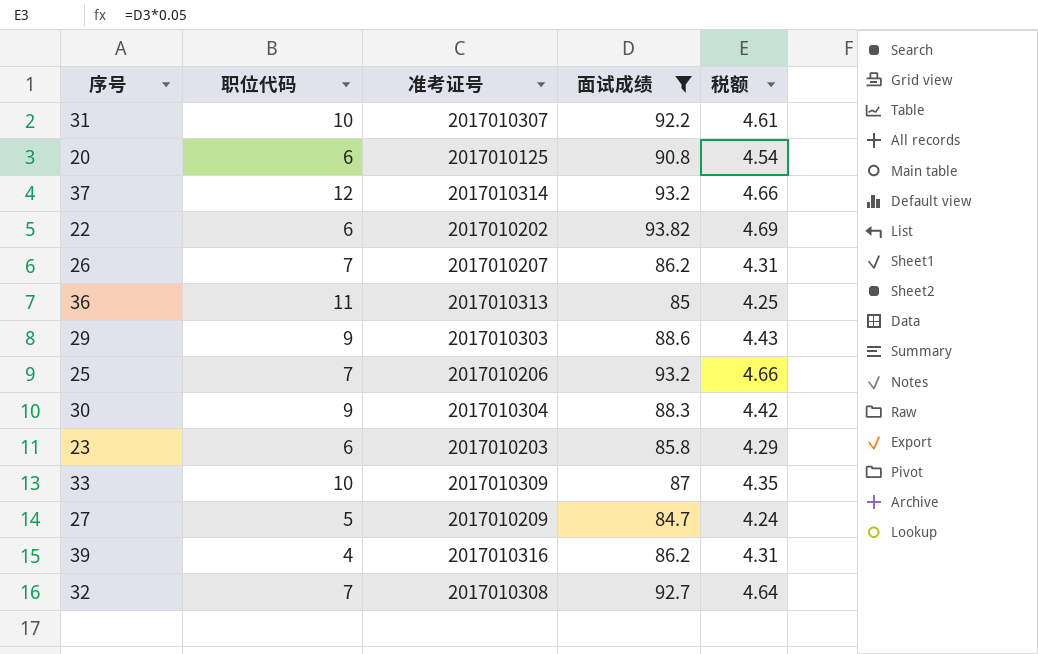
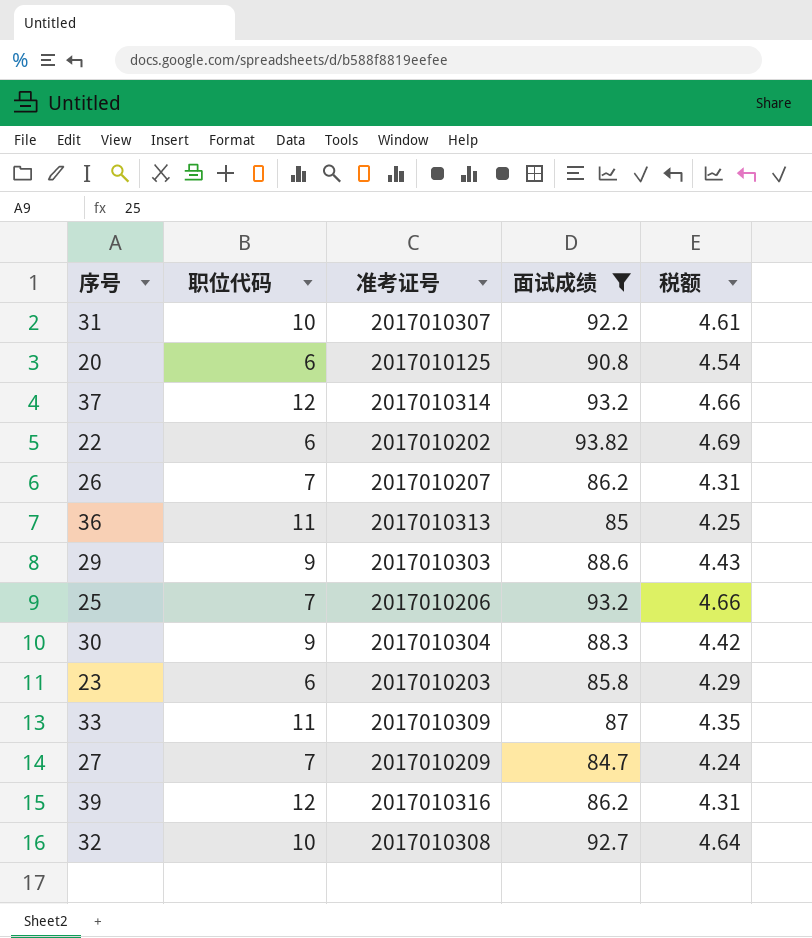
33 | 职位代码: 10 -> 11
27 | 职位代码: 5 -> 7
39 | 职位代码: 4 -> 12
32 | 职位代码: 7 -> 10

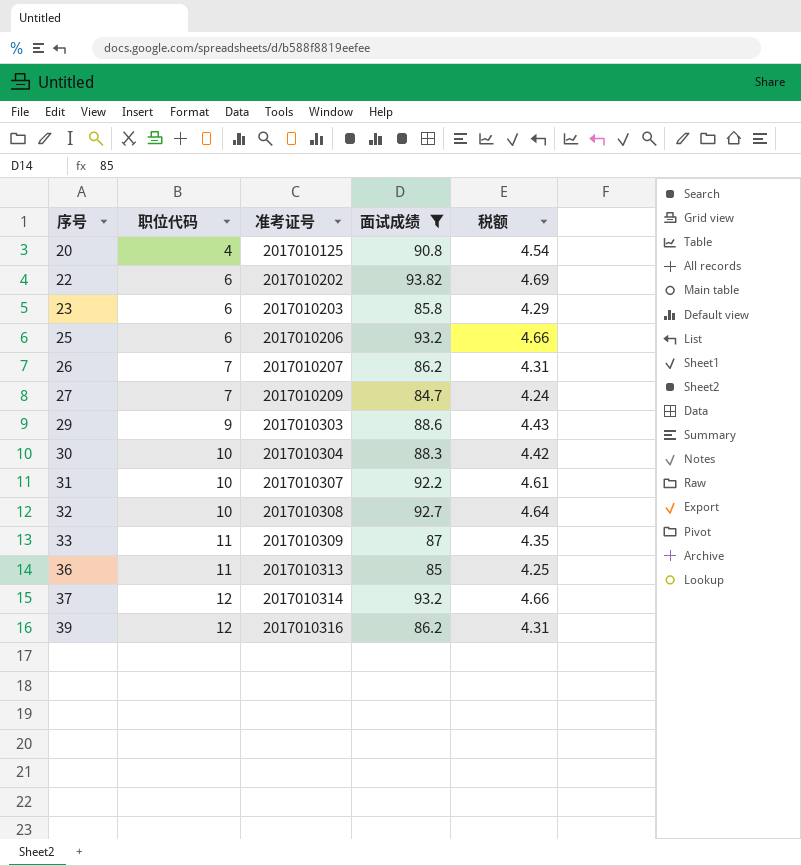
row order: none -> 序号 ascending
20 | 职位代码: 6 -> 4
25 | 职位代码: 7 -> 6
30 | 职位代码: 9 -> 10

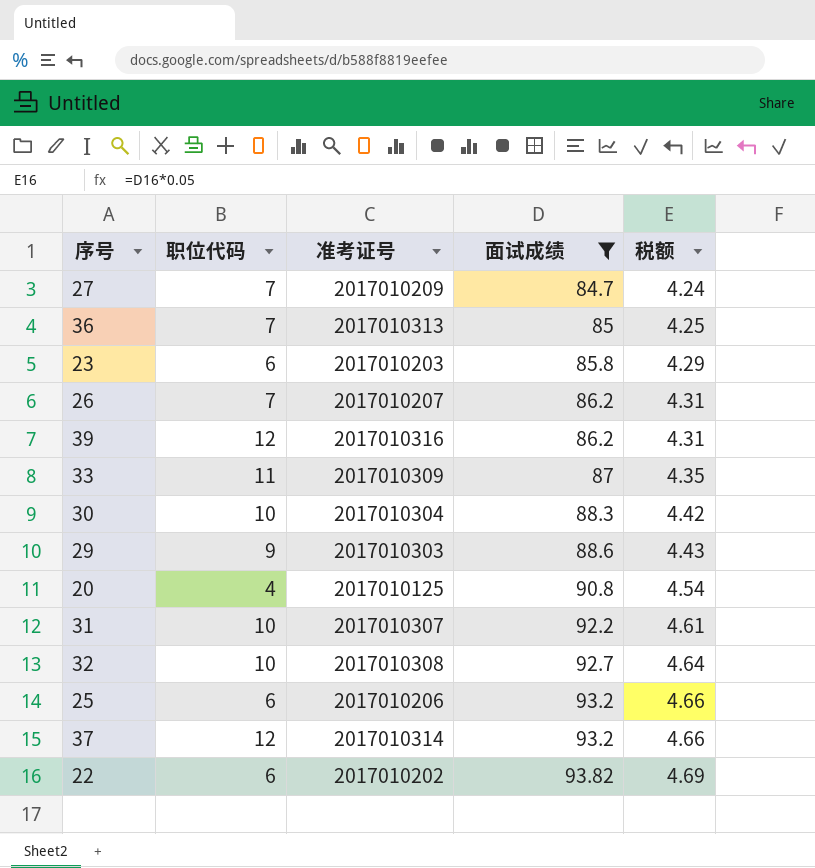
row order: 序号 ascending -> 面试成绩 ascending
36 | 职位代码: 11 -> 7

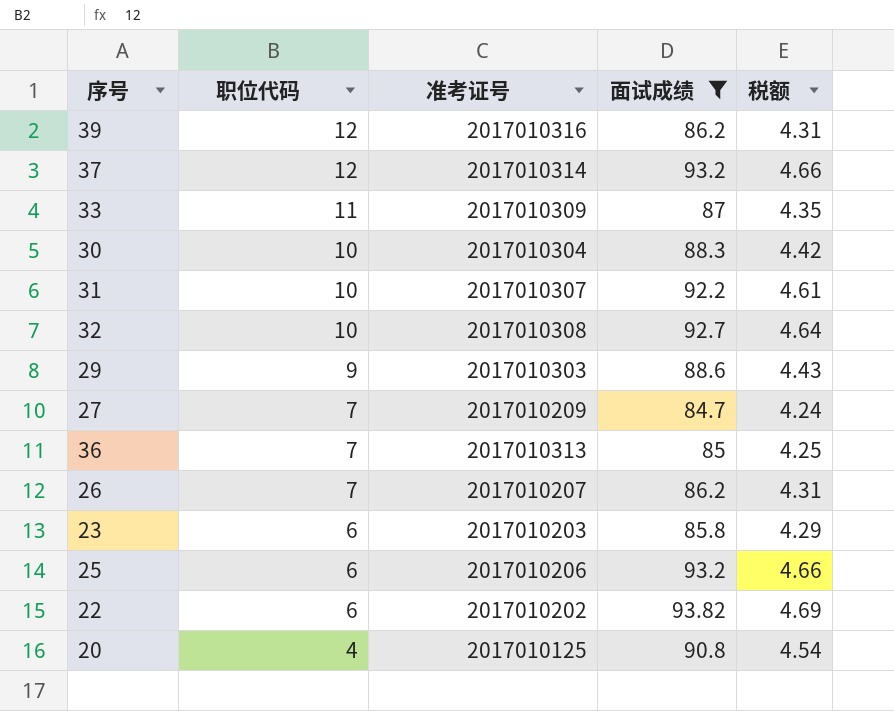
row order: 面试成绩 ascending -> 职位代码 descending

